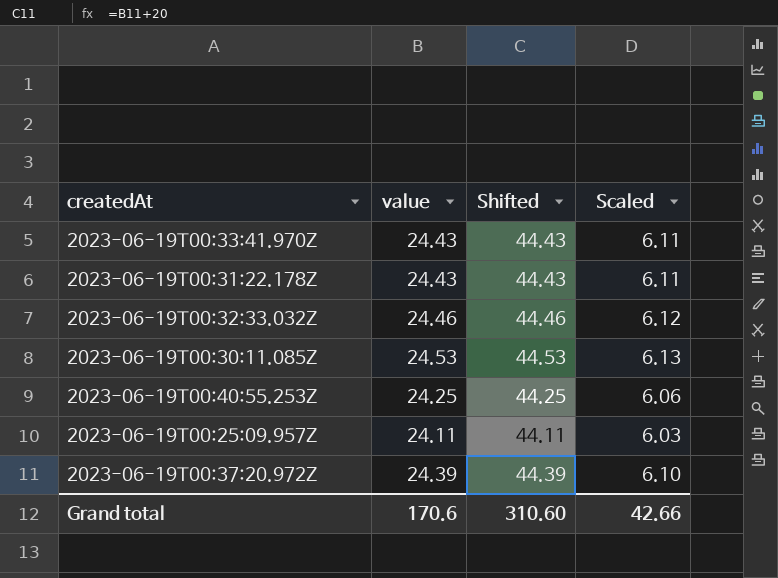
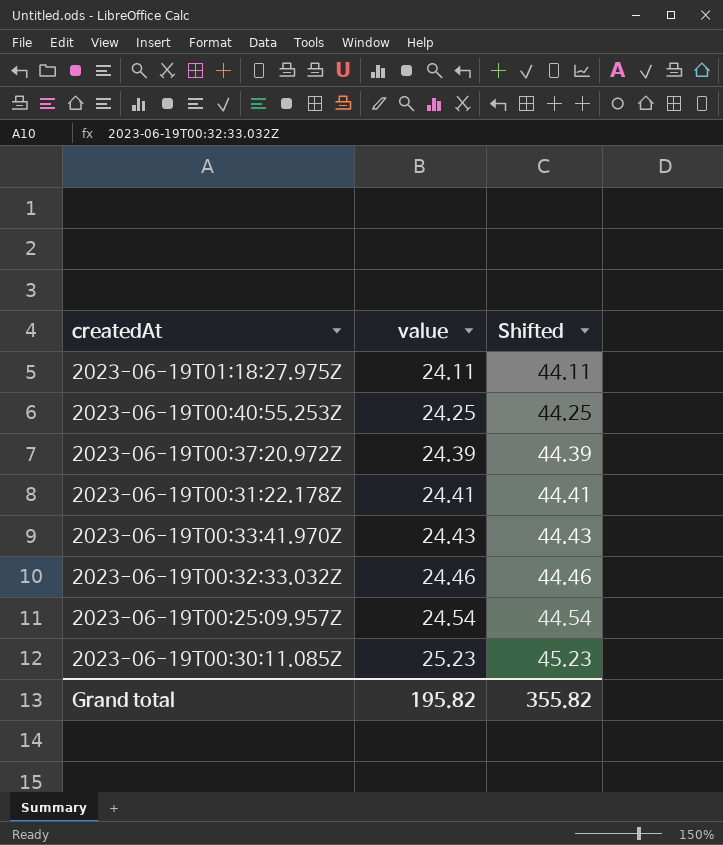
row order: none -> value ascending
column Scaled | formula: [value] * 0.25 -> none
row 2023-06-19T01:18:27.975Z: none -> 24.11 | 44.11
2023-06-19T00:31:22.178Z | value: 24.43 -> 24.41
2023-06-19T00:31:22.178Z | Shifted: 44.43 -> 44.41
2023-06-19T00:25:09.957Z | value: 24.11 -> 24.54
2023-06-19T00:25:09.957Z | Shifted: 44.11 -> 44.54
2023-06-19T00:30:11.085Z | value: 24.53 -> 25.23
2023-06-19T00:30:11.085Z | Shifted: 44.53 -> 45.23
Grand total | value: 170.6 -> 195.82
Grand total | Shifted: 310.60 -> 355.82

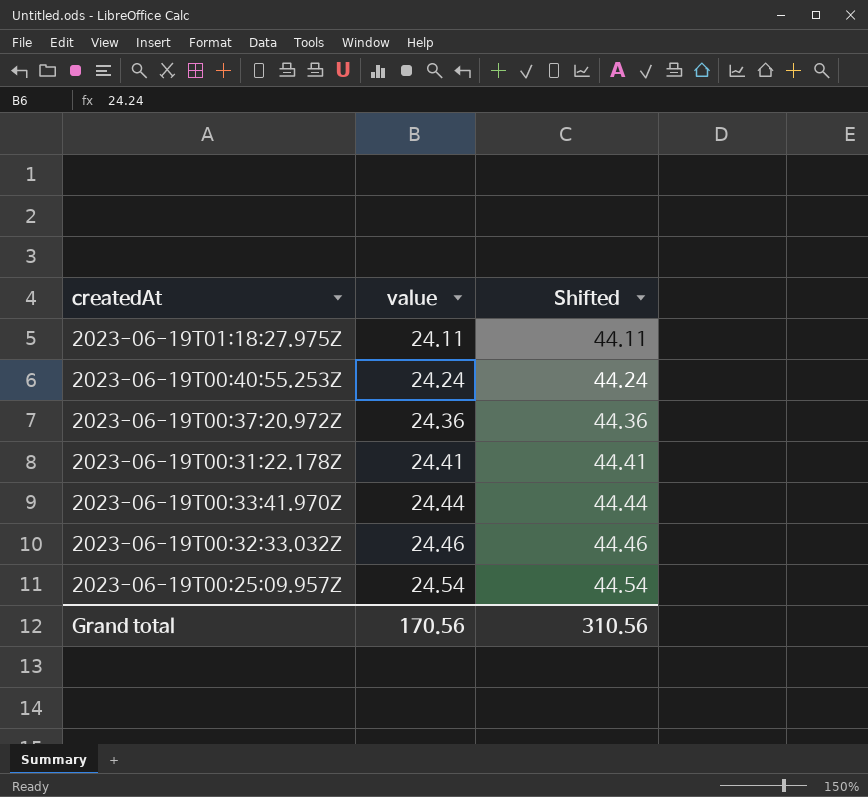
row 2023-06-19T00:30:11.085Z: 25.23 | 45.23 -> none
2023-06-19T00:40:55.253Z | value: 24.25 -> 24.24
2023-06-19T00:40:55.253Z | Shifted: 44.25 -> 44.24
2023-06-19T00:37:20.972Z | value: 24.39 -> 24.36
2023-06-19T00:37:20.972Z | Shifted: 44.39 -> 44.36
2023-06-19T00:33:41.970Z | value: 24.43 -> 24.44
2023-06-19T00:33:41.970Z | Shifted: 44.43 -> 44.44
Grand total | value: 195.82 -> 170.56
Grand total | Shifted: 355.82 -> 310.56

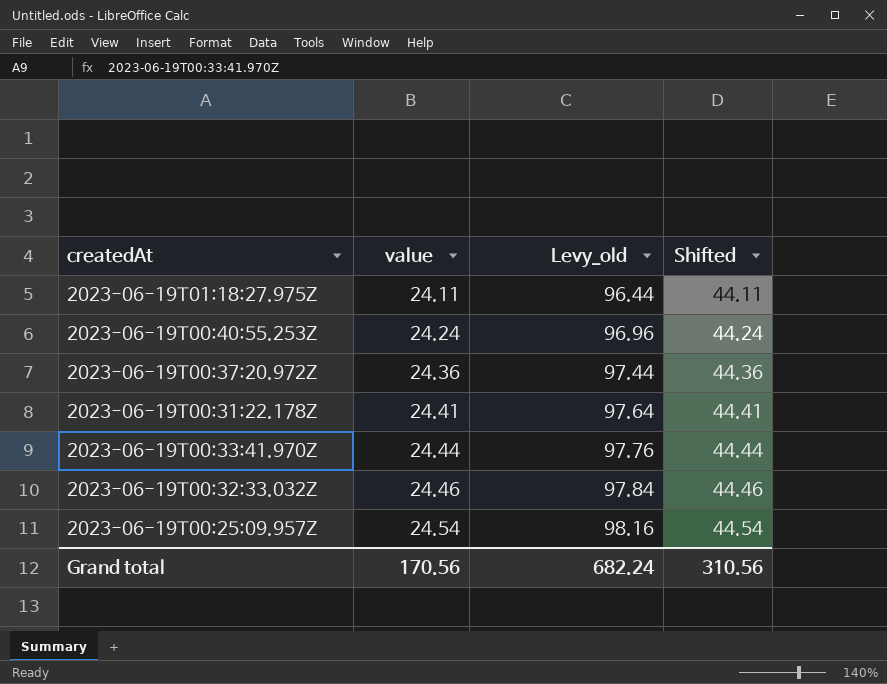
column Levy_old | formula: none -> [value] * 4

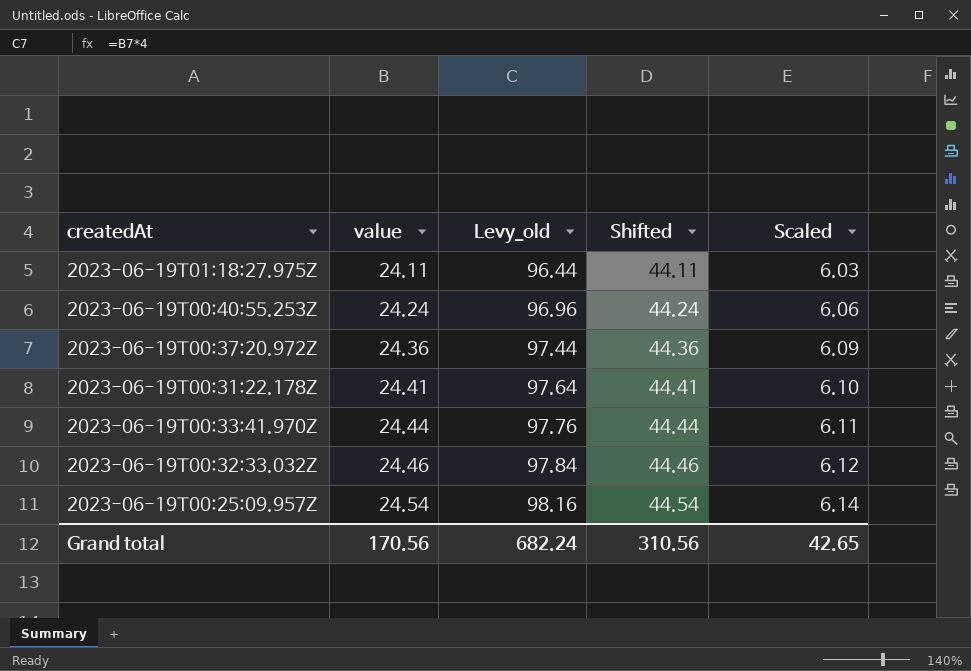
column Scaled | formula: none -> [value] * 0.25

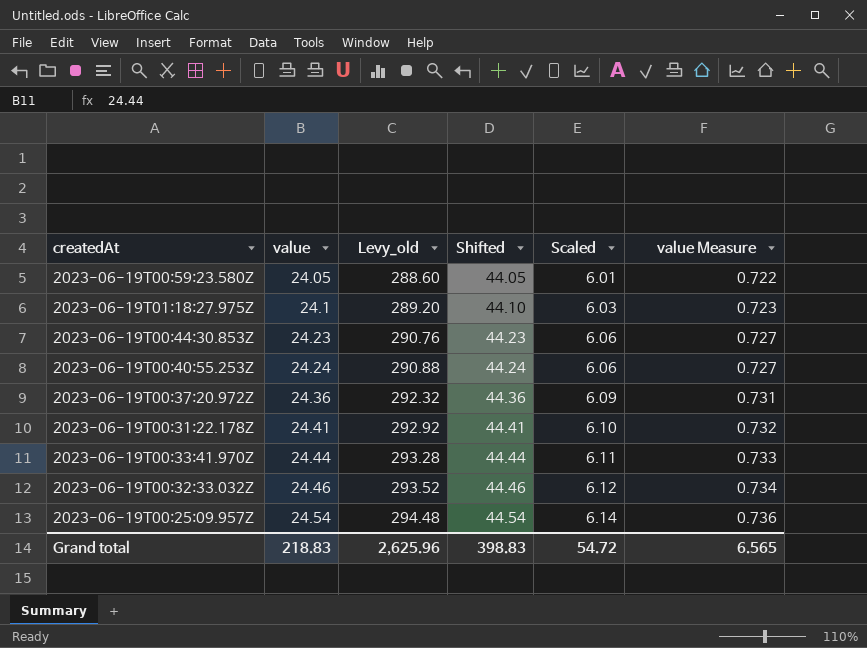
column Levy_old | formula: [value] * 4 -> [value] * 12
column value Measure | formula: none -> [value] * 0.03
row 2023-06-19T00:59:23.580Z: none -> 24.05 | 288.60 | 44.05 | 6.01 | 0.722
2023-06-19T01:18:27.975Z | value: 24.11 -> 24.1
2023-06-19T01:18:27.975Z | Shifted: 44.11 -> 44.10
row 2023-06-19T00:44:30.853Z: none -> 24.23 | 290.76 | 44.23 | 6.06 | 0.727
Grand total | value: 170.56 -> 218.83
Grand total | Levy_old: 682.24 -> 2,625.96
Grand total | Shifted: 310.56 -> 398.83
Grand total | Scaled: 42.65 -> 54.72

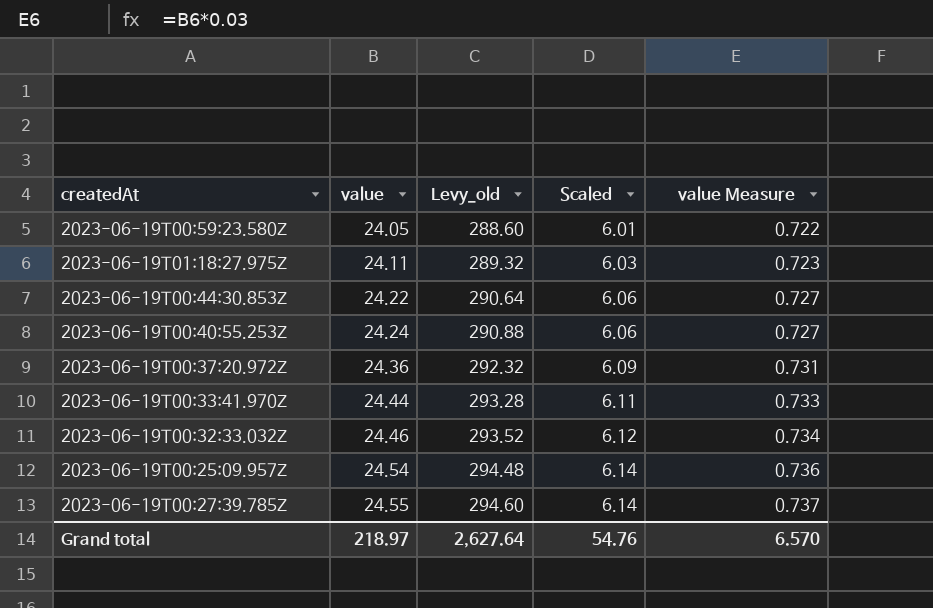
column Shifted | formula: [value] + 20 -> none
row 2023-06-19T00:31:22.178Z: 24.41 | 292.92 | 44.41 | 6.10 | 0.732 -> none
2023-06-19T01:18:27.975Z | value: 24.1 -> 24.11
2023-06-19T01:18:27.975Z | Levy_old: 289.20 -> 289.32
2023-06-19T00:44:30.853Z | value: 24.23 -> 24.22
2023-06-19T00:44:30.853Z | Levy_old: 290.76 -> 290.64
row 2023-06-19T00:27:39.785Z: none -> 24.55 | 294.60 | 6.14 | 0.737
Grand total | value: 218.83 -> 218.97
Grand total | Levy_old: 2,625.96 -> 2,627.64
Grand total | Scaled: 54.72 -> 54.76
Grand total | value Measure: 6.565 -> 6.570

